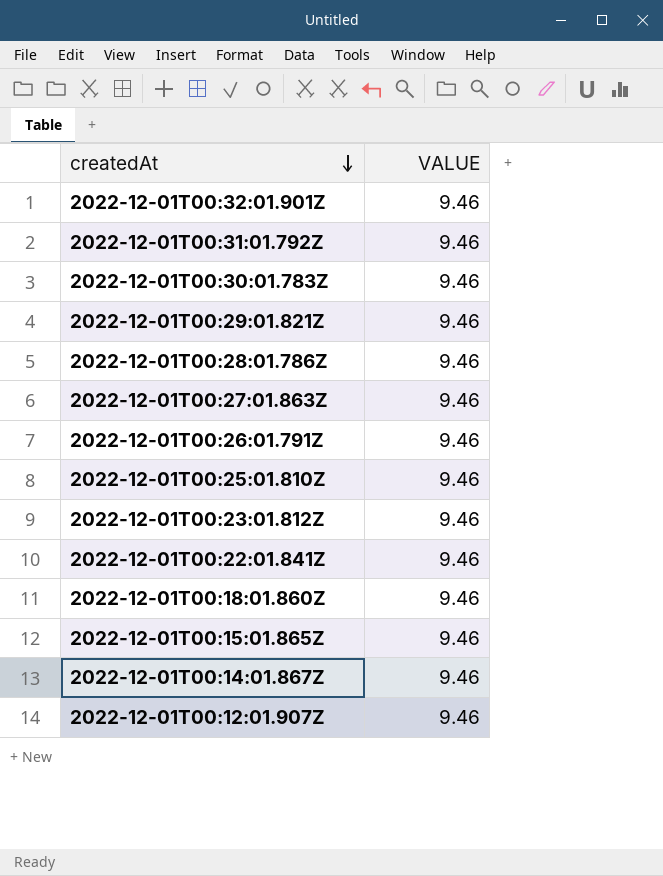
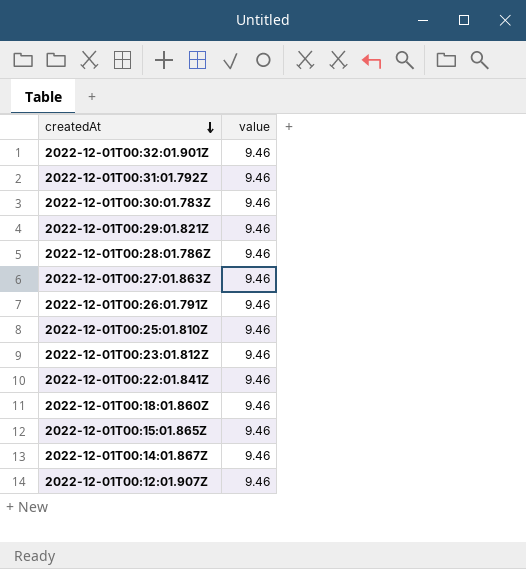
column name: VALUE -> value

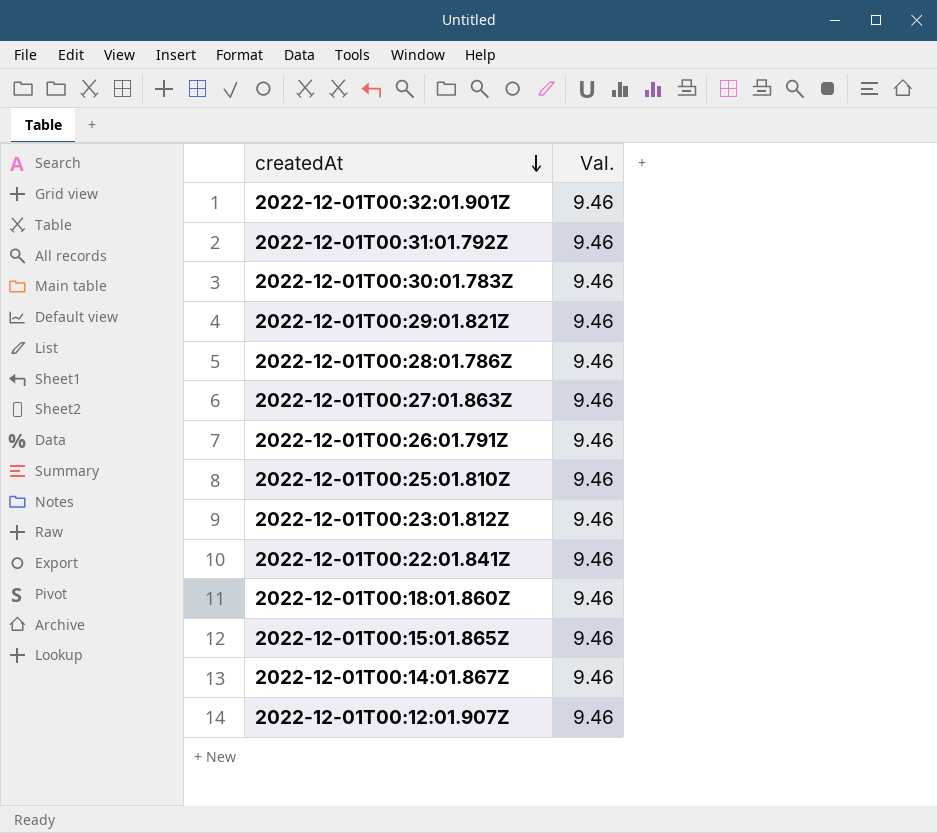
column name: value -> Val.

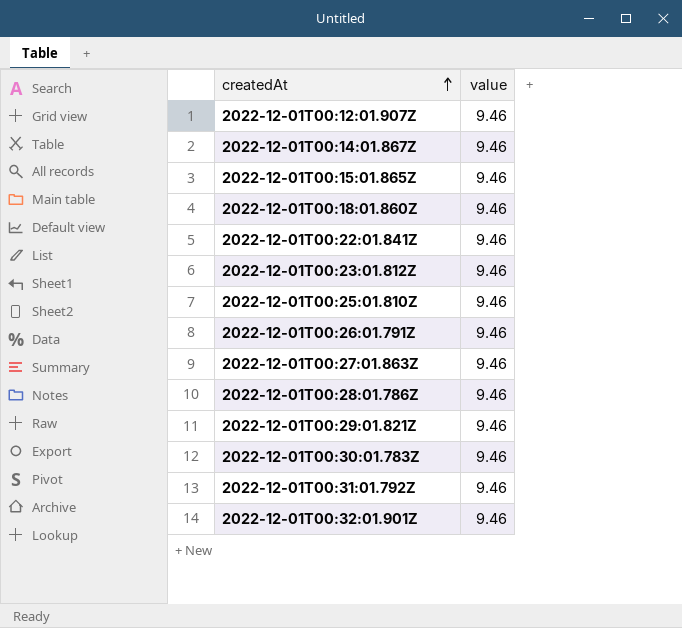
row order: createdAt descending -> createdAt ascending
column name: Val. -> value

